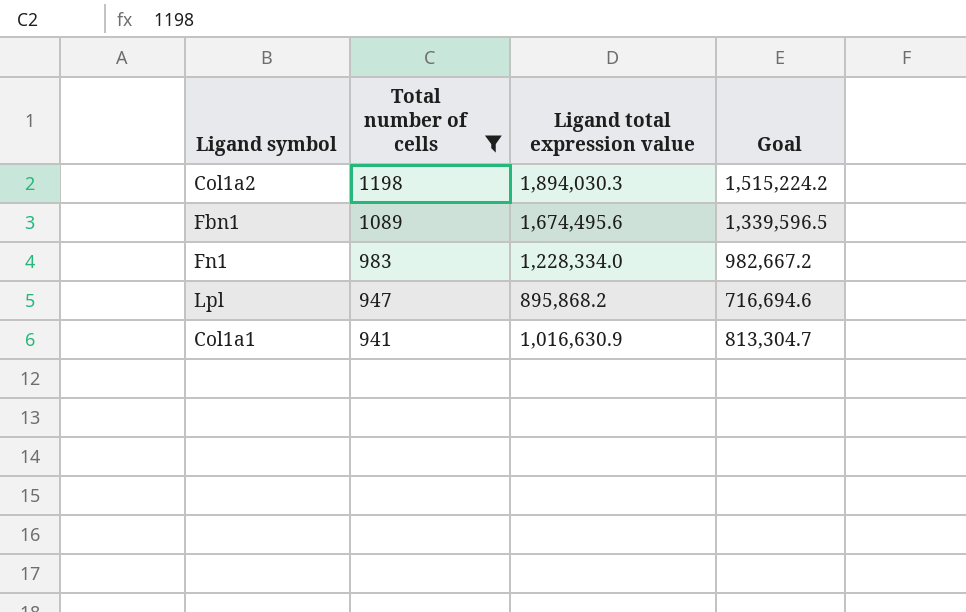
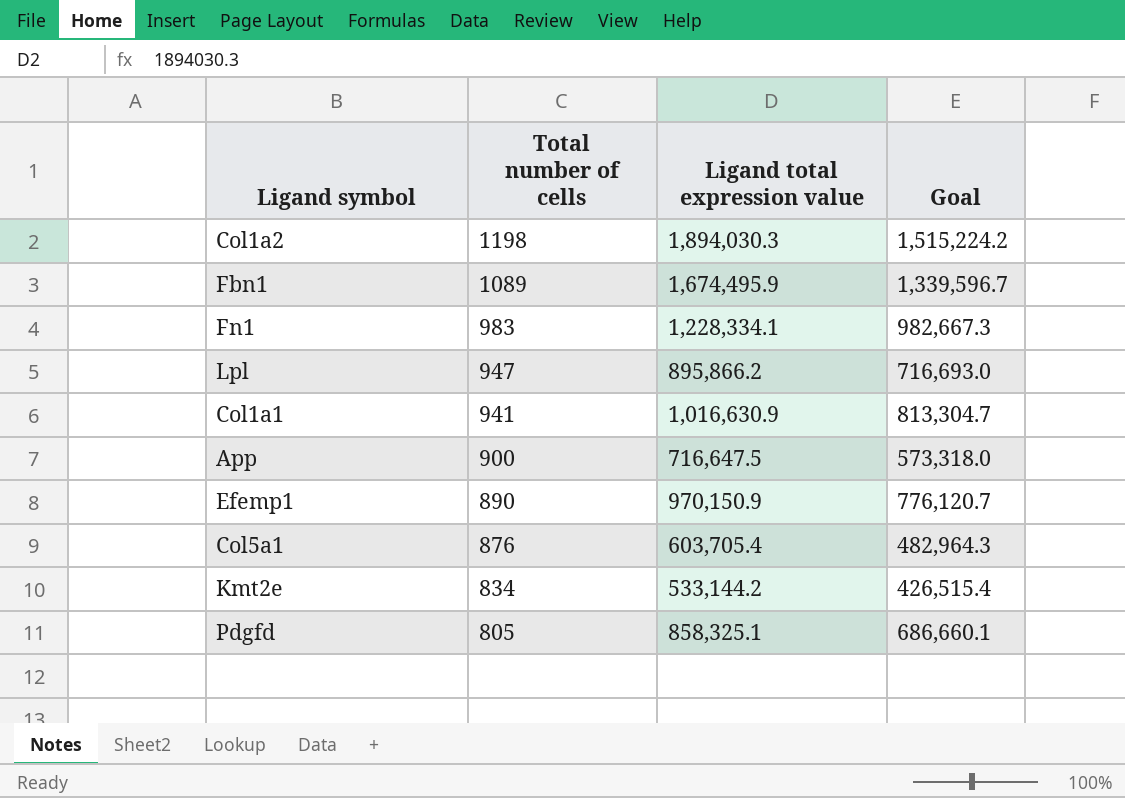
filter: Total number of cells >= 941 -> none
Fbn1 | Ligand total expression value: 1,674,495.6 -> 1,674,495.9
Fbn1 | Goal: 1,339,596.5 -> 1,339,596.7
Fn1 | Ligand total expression value: 1,228,334.0 -> 1,228,334.1
Fn1 | Goal: 982,667.2 -> 982,667.3
Lpl | Ligand total expression value: 895,868.2 -> 895,866.2
Lpl | Goal: 716,694.6 -> 716,693.0

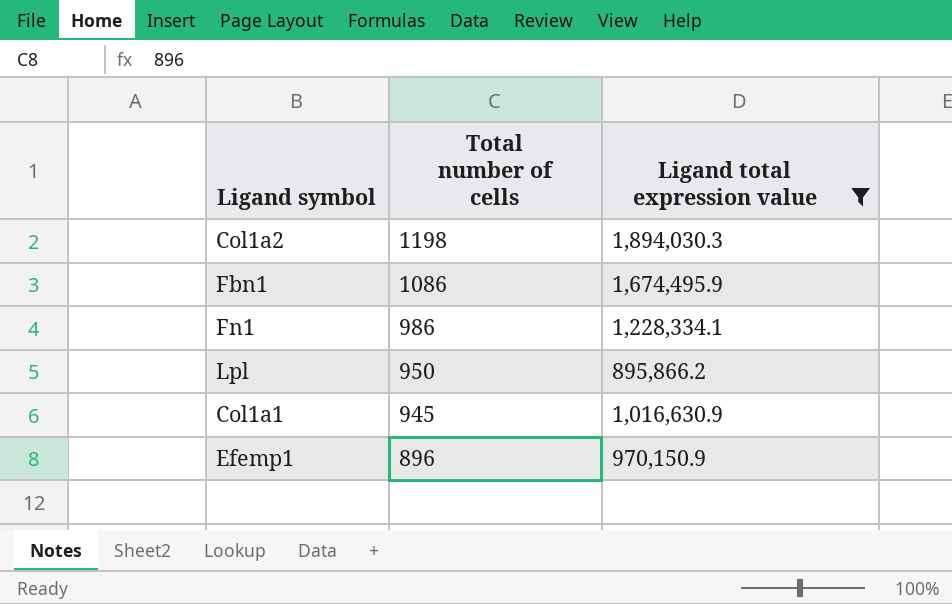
filter: none -> Ligand total expression value >= 895,866.2
column Goal | formula: [Ligand total expression value] * 0.8 -> none
Fbn1 | Total number of cells: 1089 -> 1086
Fn1 | Total number of cells: 983 -> 986
Lpl | Total number of cells: 947 -> 950
Col1a1 | Total number of cells: 941 -> 945
Efemp1 | Total number of cells: 890 -> 896

